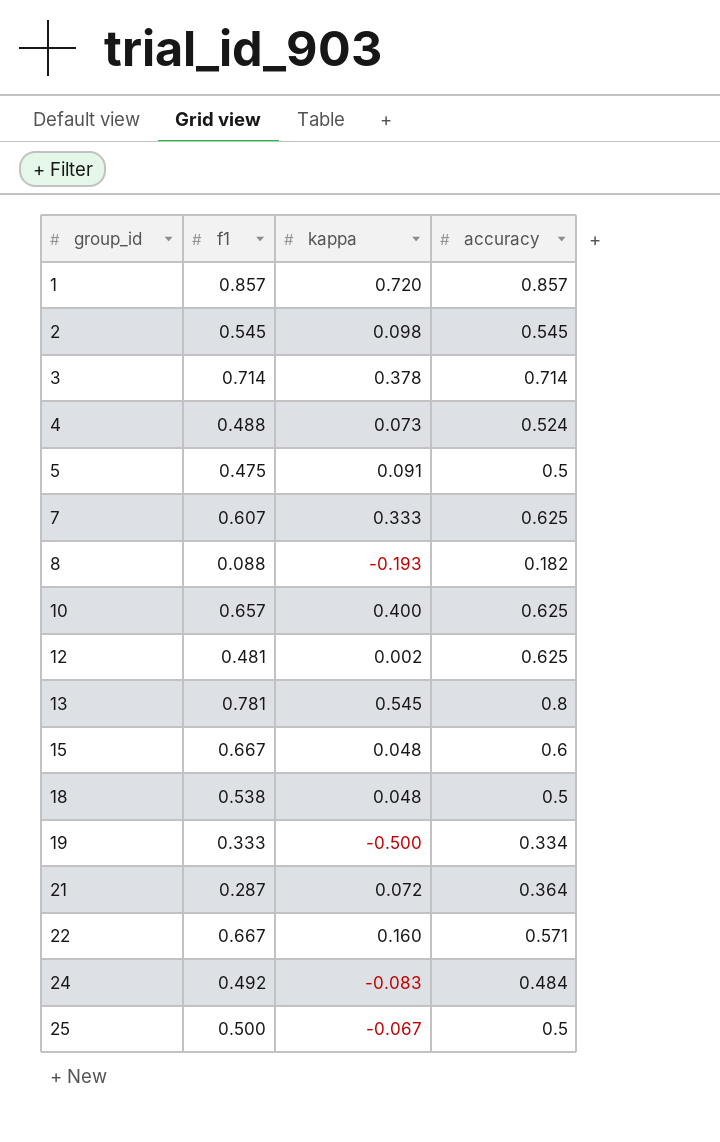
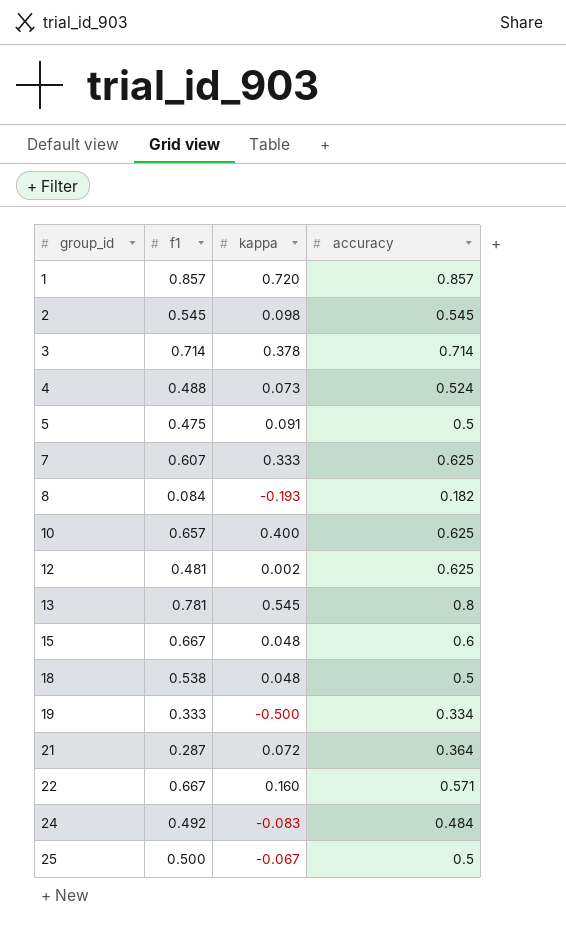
8 | f1: 0.088 -> 0.084

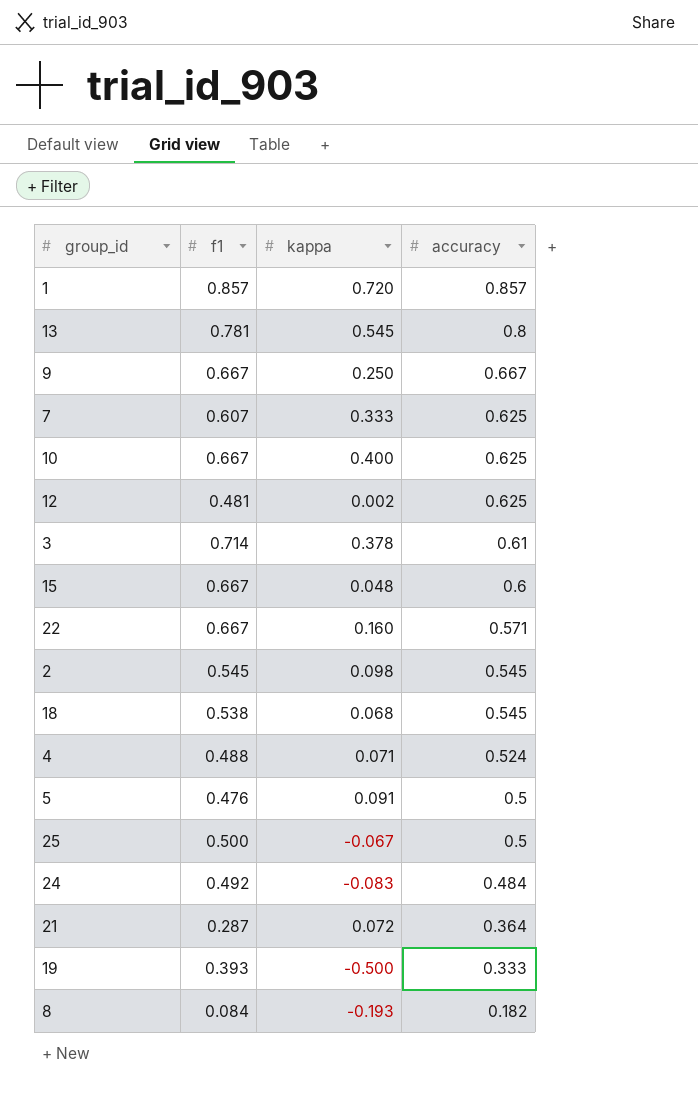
row order: group_id ascending -> accuracy descending
row 9: none -> 0.667 | 0.250 | 0.667
10 | f1: 0.657 -> 0.667
3 | accuracy: 0.714 -> 0.61
18 | kappa: 0.048 -> 0.068
18 | accuracy: 0.5 -> 0.545
4 | kappa: 0.073 -> 0.071
5 | f1: 0.475 -> 0.476
19 | f1: 0.333 -> 0.393
19 | accuracy: 0.334 -> 0.333

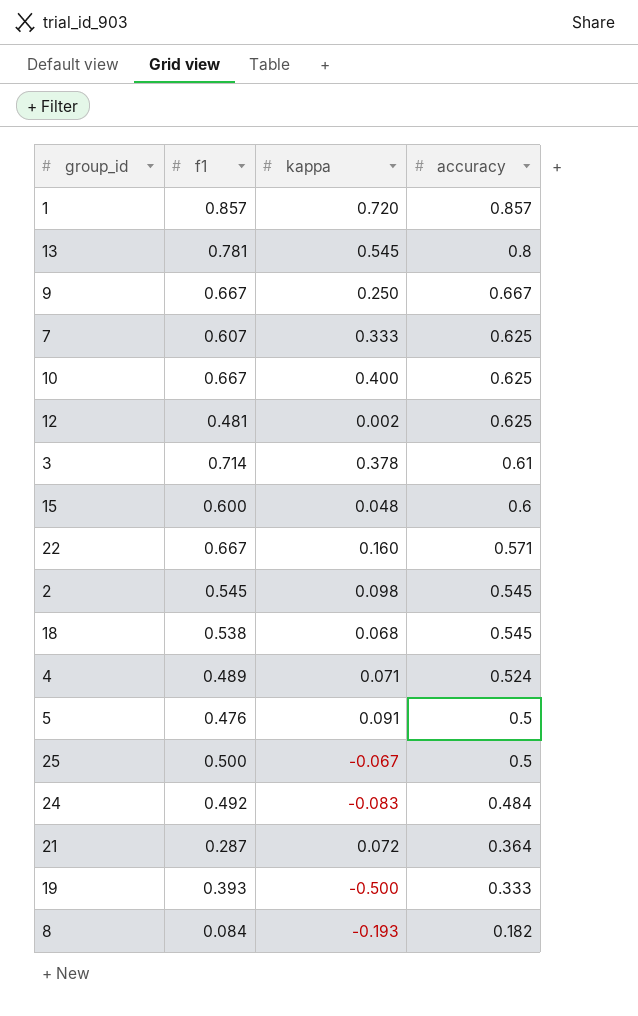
15 | f1: 0.667 -> 0.600
4 | f1: 0.488 -> 0.489

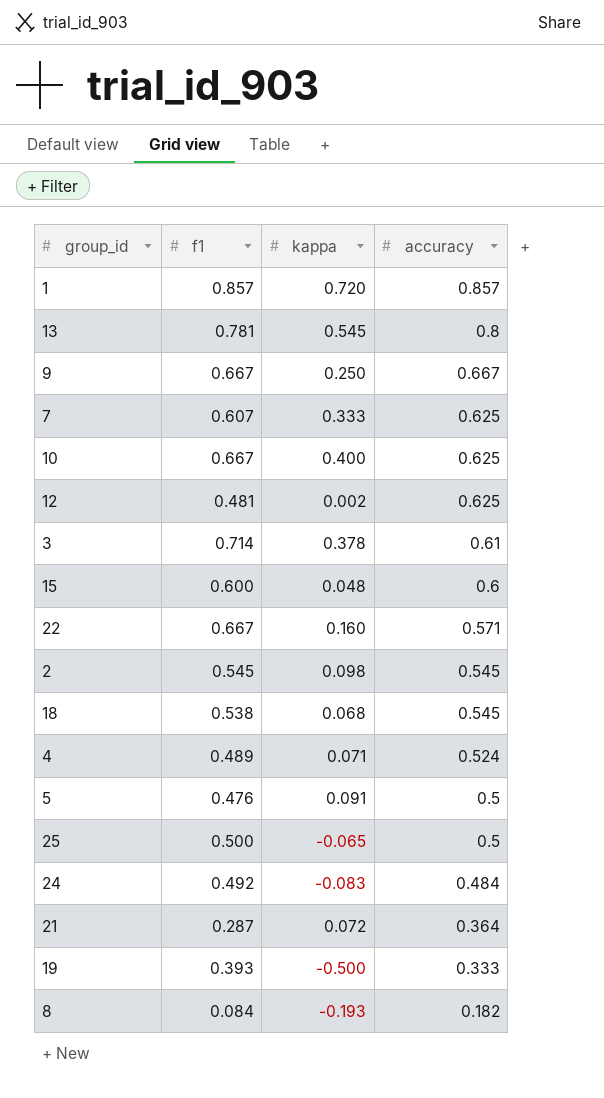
25 | kappa: -0.067 -> -0.065

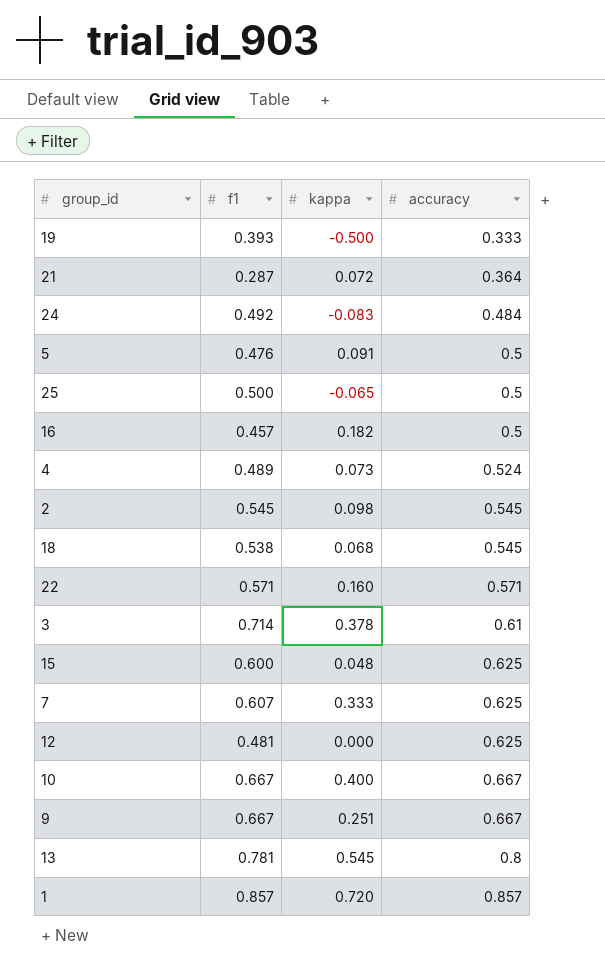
row order: accuracy descending -> accuracy ascending
row 8: 0.084 | -0.193 | 0.182 -> none
row 16: none -> 0.457 | 0.182 | 0.5
4 | kappa: 0.071 -> 0.073
22 | f1: 0.667 -> 0.571
15 | accuracy: 0.6 -> 0.625
12 | kappa: 0.002 -> 0.000
10 | accuracy: 0.625 -> 0.667
9 | kappa: 0.250 -> 0.251

